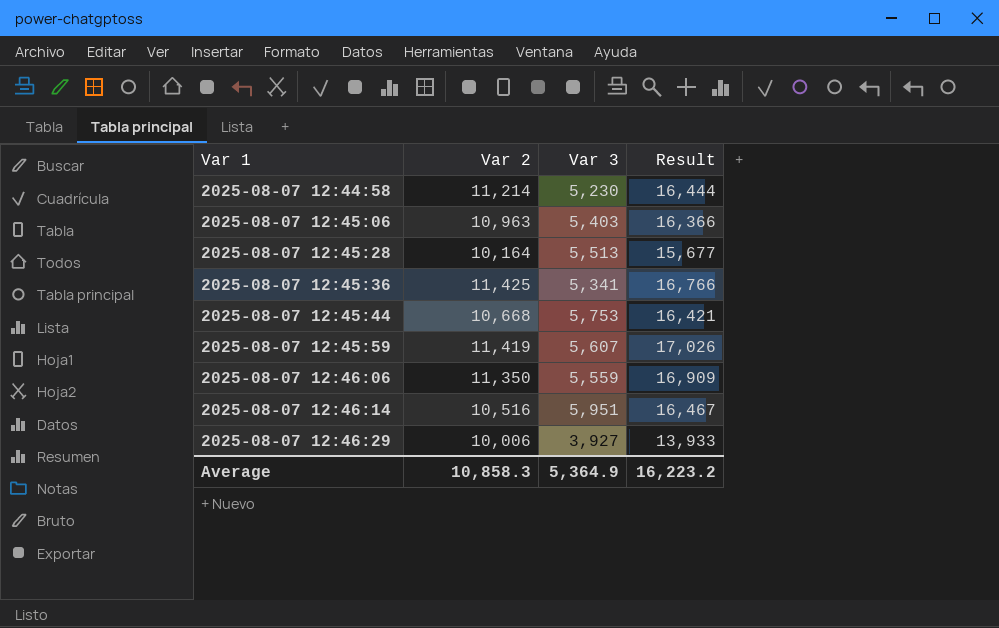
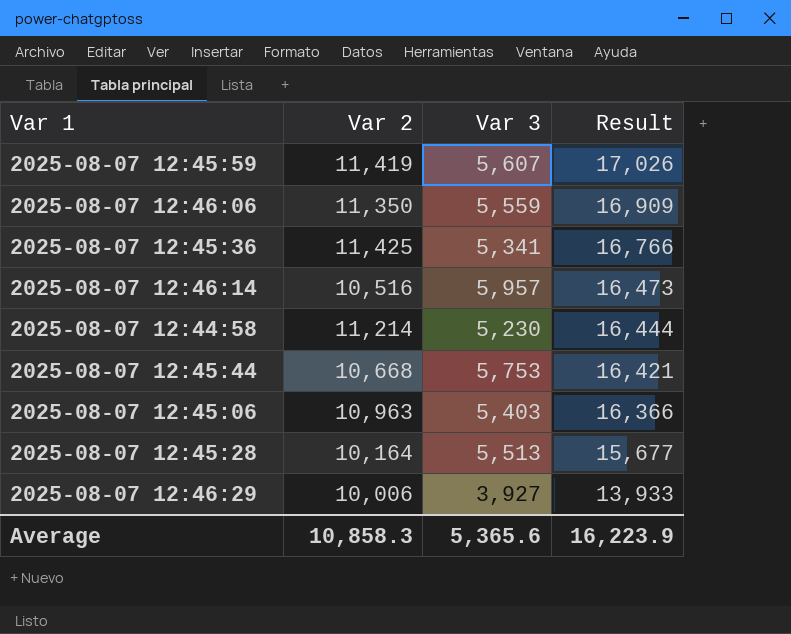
row order: Var 1 ascending -> Result descending
2025-08-07 12:46:14 | Var 3: 5,951 -> 5,957
2025-08-07 12:46:14 | Result: 16,467 -> 16,473
Average | Var 3: 5,364.9 -> 5,365.6
Average | Result: 16,223.2 -> 16,223.9

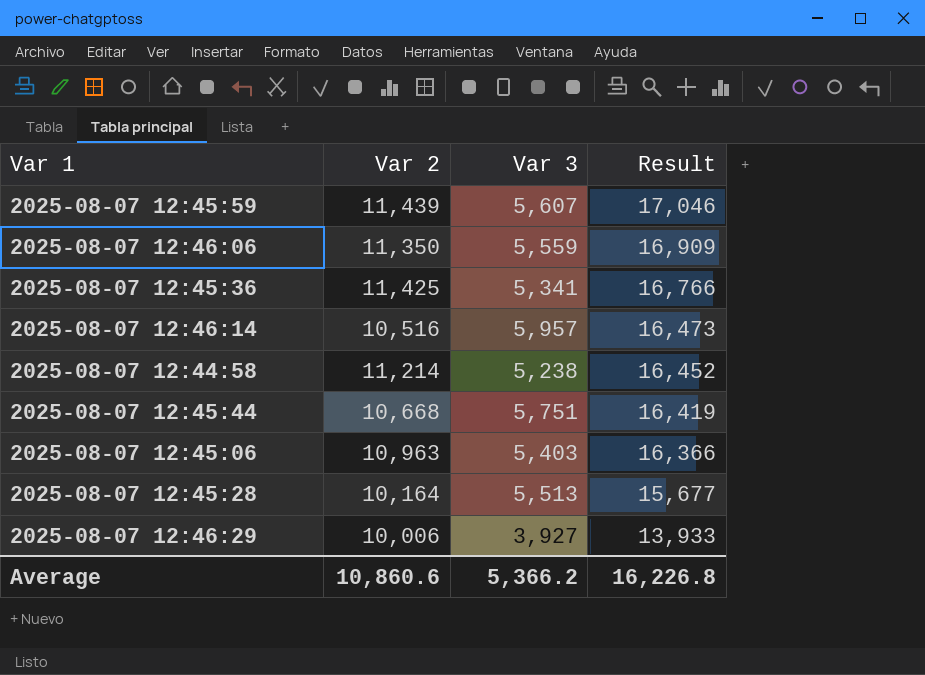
2025-08-07 12:45:59 | Var 2: 11,419 -> 11,439
2025-08-07 12:45:59 | Result: 17,026 -> 17,046
2025-08-07 12:44:58 | Var 3: 5,230 -> 5,238
2025-08-07 12:44:58 | Result: 16,444 -> 16,452
2025-08-07 12:45:44 | Var 3: 5,753 -> 5,751
2025-08-07 12:45:44 | Result: 16,421 -> 16,419
Average | Var 2: 10,858.3 -> 10,860.6
Average | Var 3: 5,365.6 -> 5,366.2
Average | Result: 16,223.9 -> 16,226.8

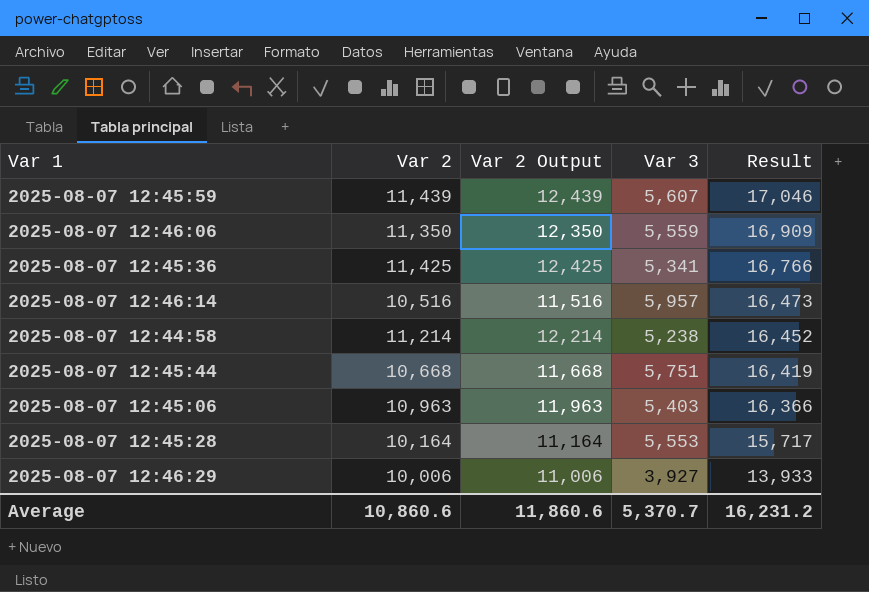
column Var 2 Output | formula: none -> [Var 2] + 1000
2025-08-07 12:45:28 | Var 3: 5,513 -> 5,553
2025-08-07 12:45:28 | Result: 15,677 -> 15,717
Average | Var 3: 5,366.2 -> 5,370.7
Average | Result: 16,226.8 -> 16,231.2

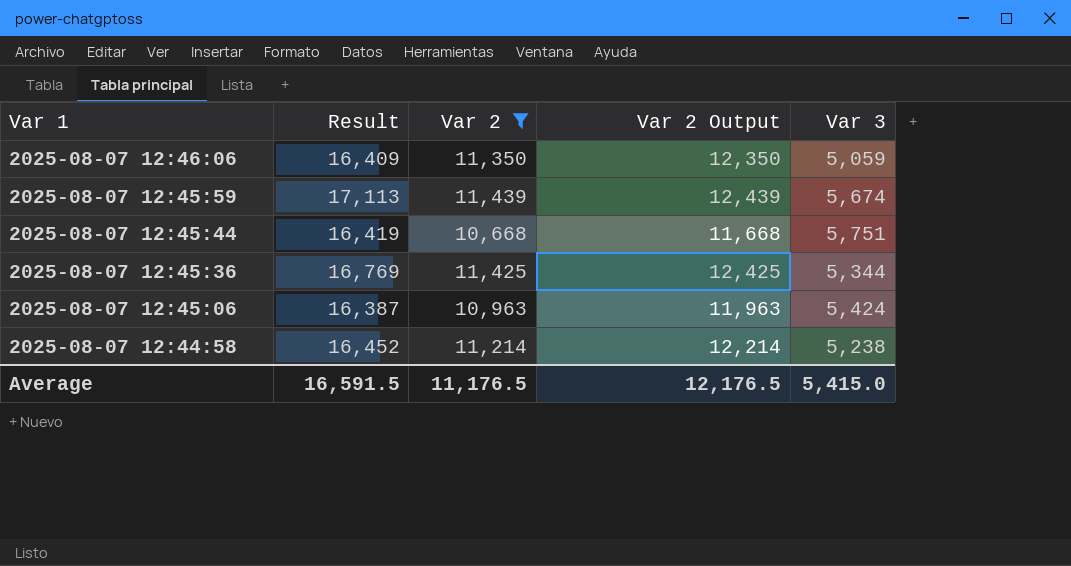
filter: none -> Var 2 >= 10,668
row order: Result descending -> Var 1 descending
column Result | position: 5 -> 2
2025-08-07 12:46:06 | Result: 16,909 -> 16,409
2025-08-07 12:46:06 | Var 3: 5,559 -> 5,059
2025-08-07 12:45:59 | Result: 17,046 -> 17,113
2025-08-07 12:45:59 | Var 3: 5,607 -> 5,674
2025-08-07 12:45:36 | Result: 16,766 -> 16,769
2025-08-07 12:45:36 | Var 3: 5,341 -> 5,344
2025-08-07 12:45:06 | Result: 16,366 -> 16,387
2025-08-07 12:45:06 | Var 3: 5,403 -> 5,424
Average | Result: 16,231.2 -> 16,591.5
Average | Var 2: 10,860.6 -> 11,176.5
Average | Var 2 Output: 11,860.6 -> 12,176.5
Average | Var 3: 5,370.7 -> 5,415.0

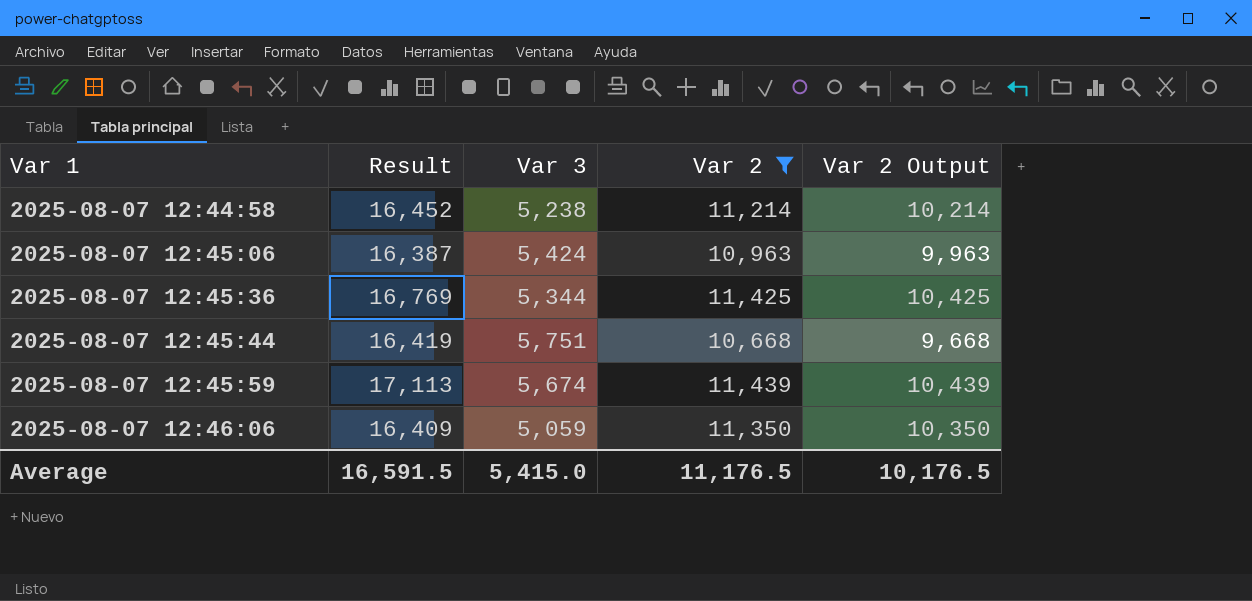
row order: Var 1 descending -> Var 1 ascending
column Var 3 | position: 5 -> 3
column Var 2 Output | formula: [Var 2] + 1000 -> [Var 2] - 1000
Average | Var 2 Output: 12,176.5 -> 10,176.5

